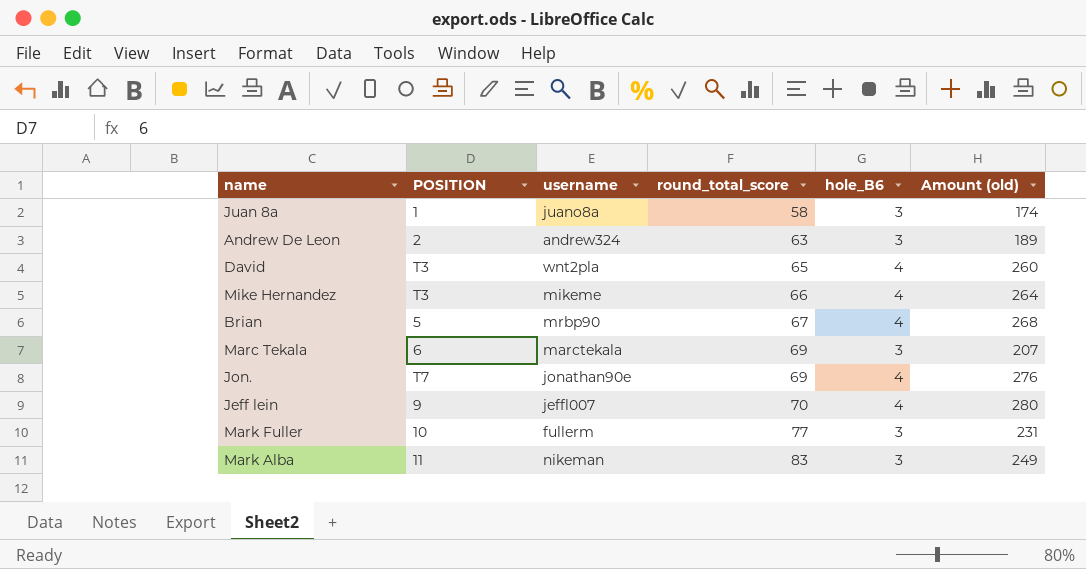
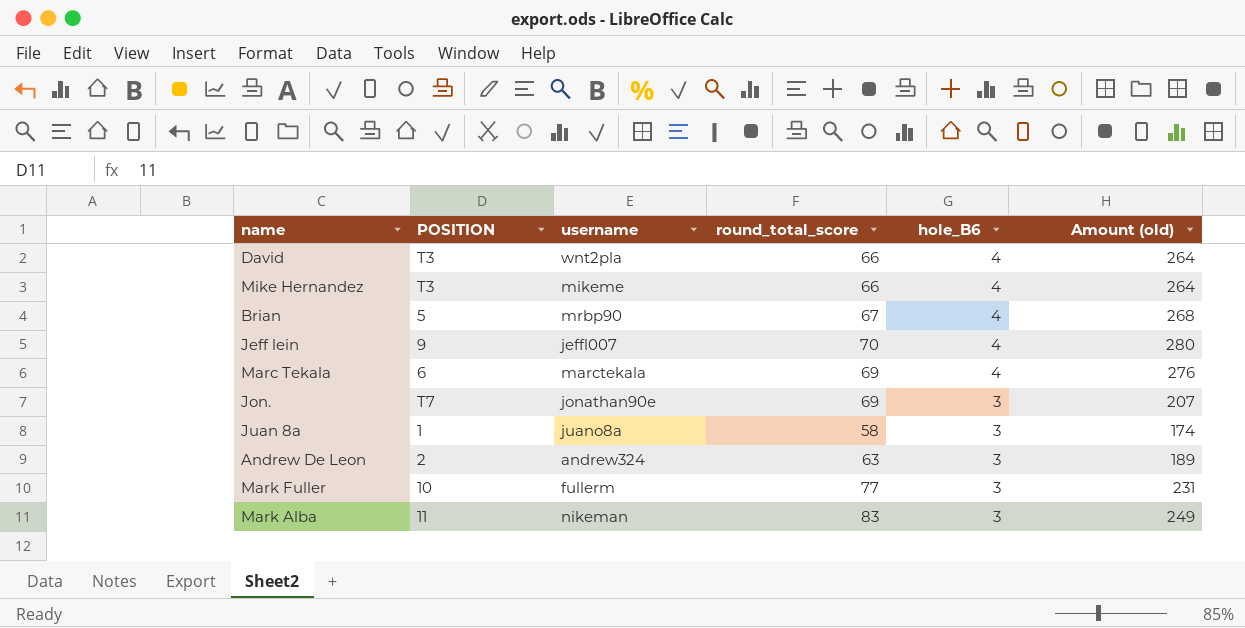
row order: round_total_score ascending -> hole_B6 descending
David | round_total_score: 65 -> 66
David | Amount (old): 260 -> 264
Marc Tekala | hole_B6: 3 -> 4
Marc Tekala | Amount (old): 207 -> 276
Jon. | hole_B6: 4 -> 3
Jon. | Amount (old): 276 -> 207

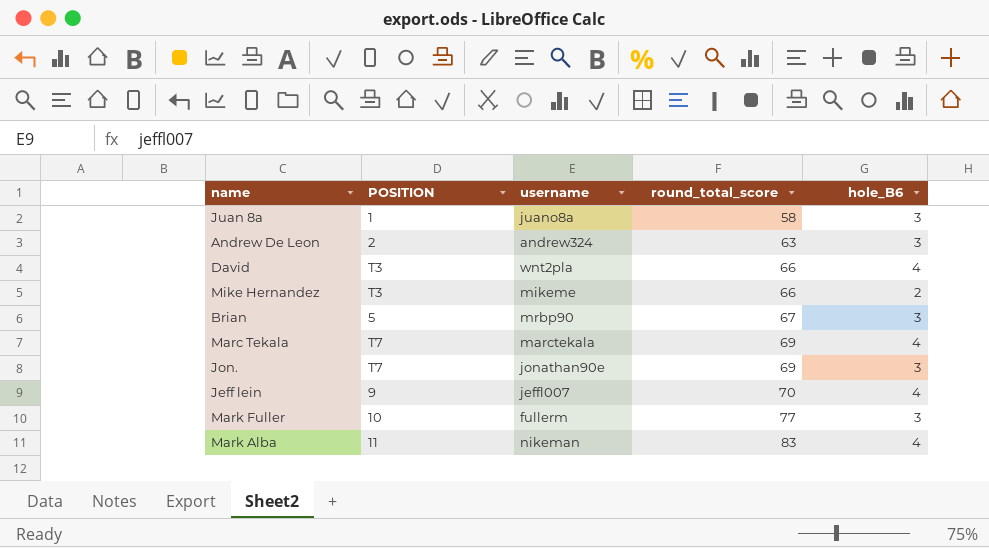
row order: hole_B6 descending -> round_total_score ascending
column Amount (old) | formula: [round_total_score] * [hole_B6] -> none
Mike Hernandez | hole_B6: 4 -> 2
Brian | hole_B6: 4 -> 3
Marc Tekala | POSITION: 6 -> T7
Mark Alba | hole_B6: 3 -> 4

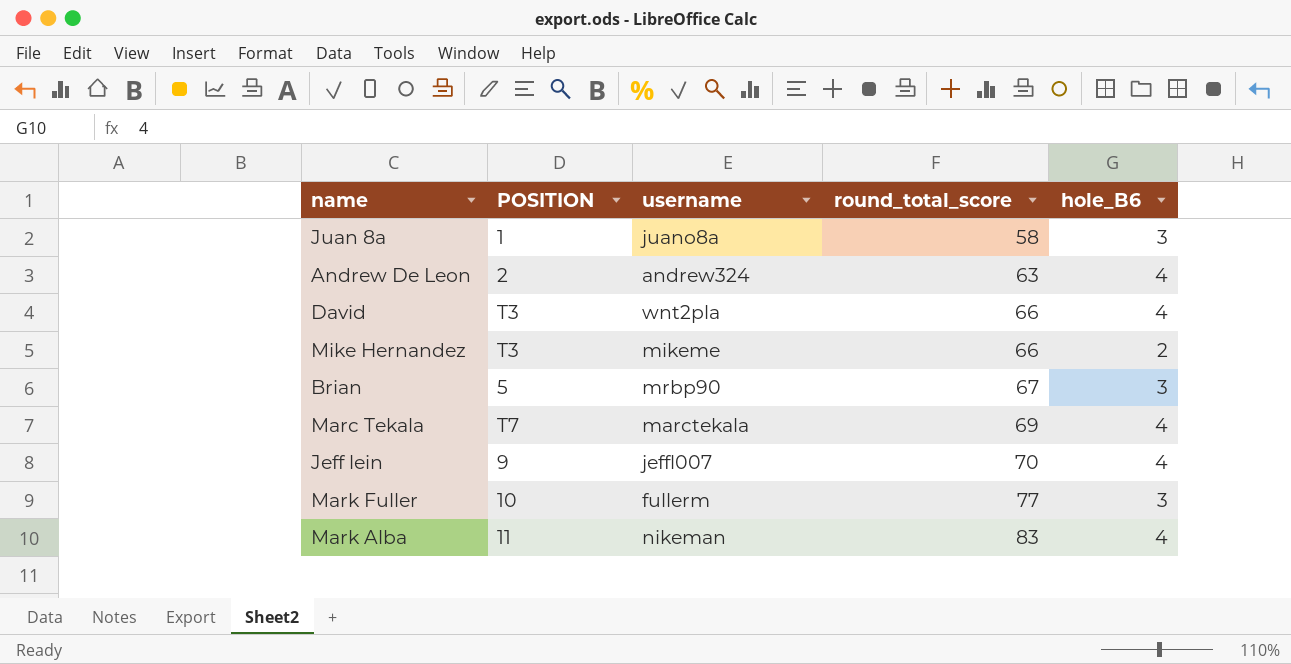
row Jon.: T7 | jonathan90e | 69 | 3 -> none
Andrew De Leon | hole_B6: 3 -> 4

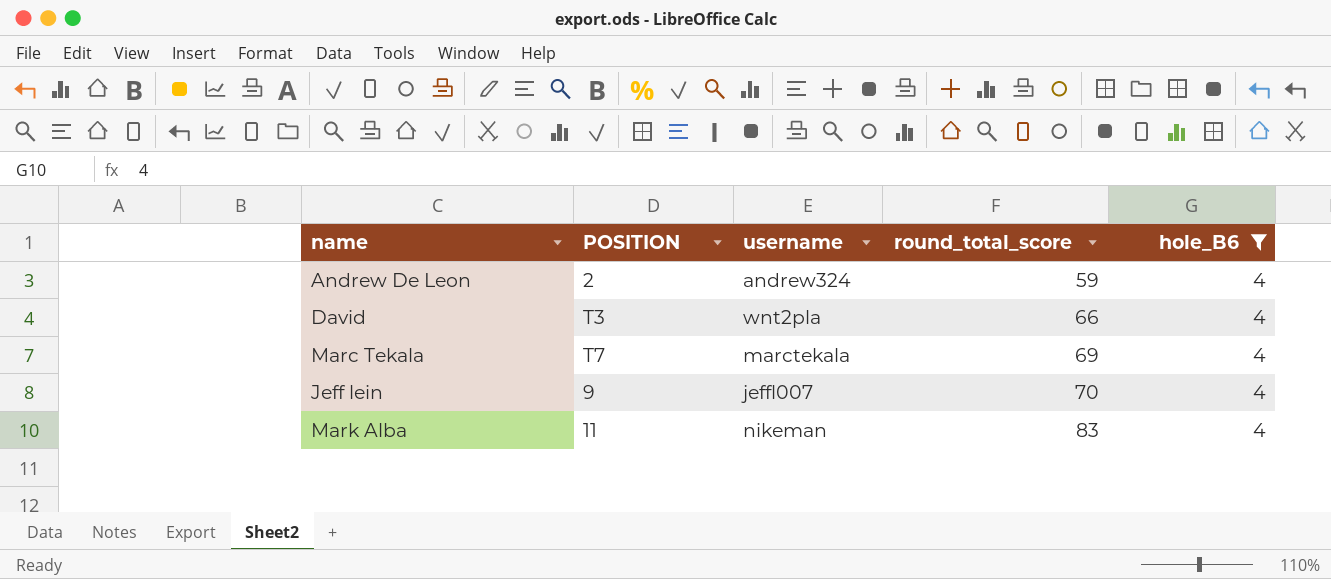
filter: none -> hole_B6 = 4
Andrew De Leon | round_total_score: 63 -> 59

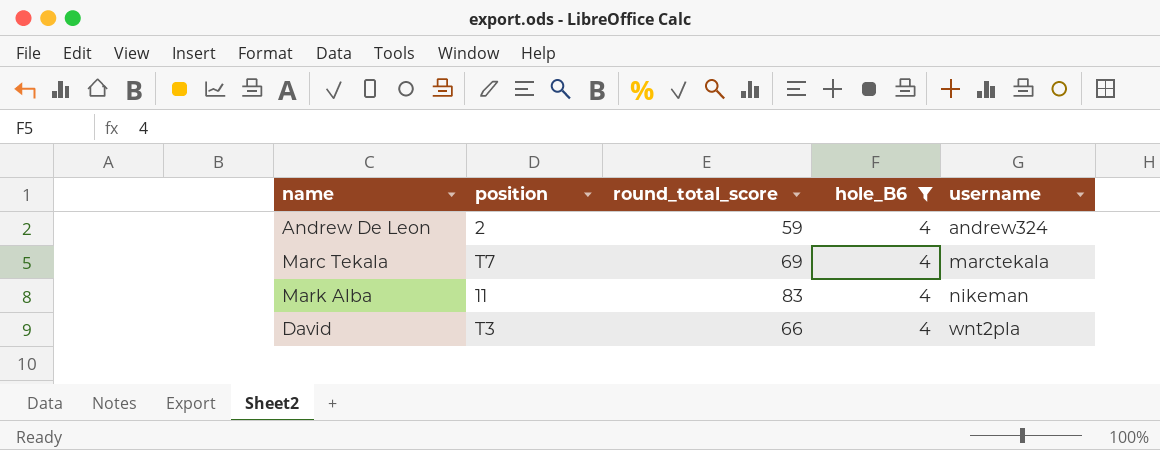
row order: round_total_score ascending -> username ascending
column name: POSITION -> position
column username | position: 3 -> 5
row Jeff lein: 9 | jeffl007 | 70 | 4 -> none

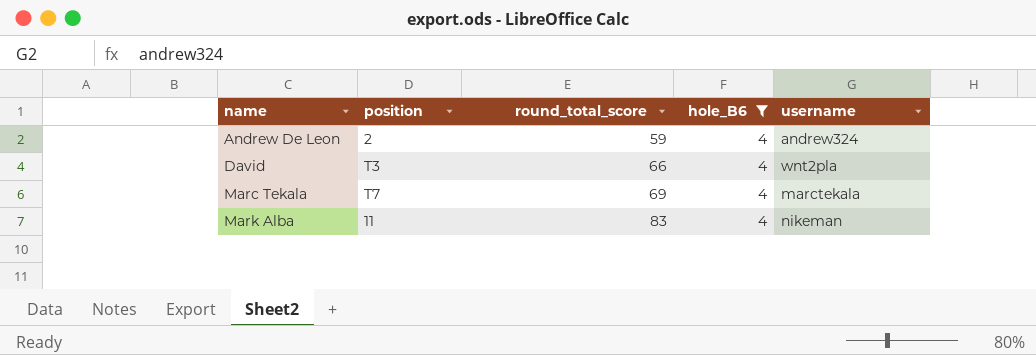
row order: username ascending -> name ascending

